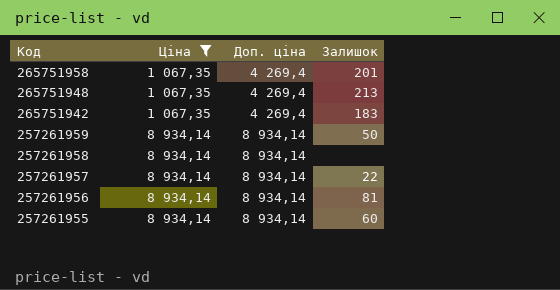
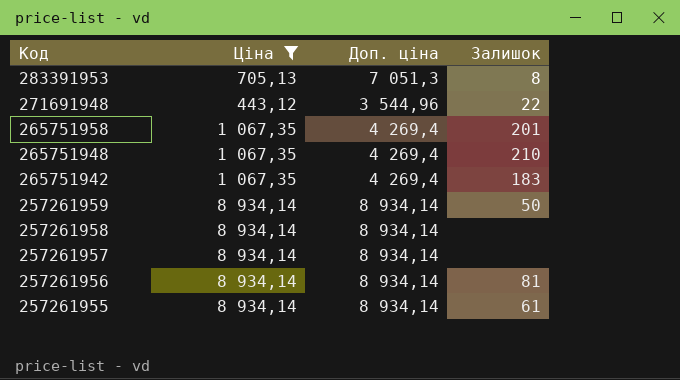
row 283391953: none -> 705,13 | 7 051,3 | 8
row 271691948: none -> 443,12 | 3 544,96 | 22
265751948 | Залишок: 213 -> 210
257261957 | Залишок: 22 -> none
257261955 | Залишок: 60 -> 61

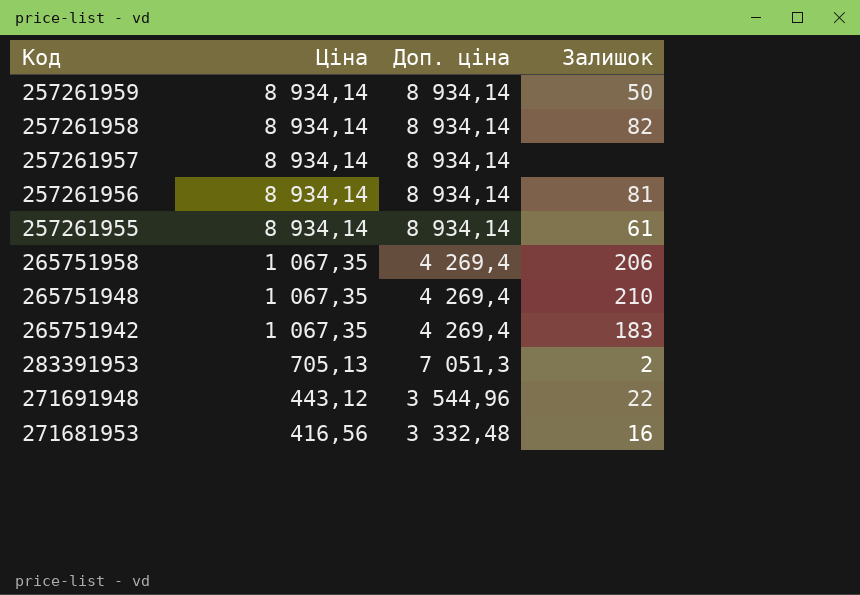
filter: Ціна != 416,56 -> none
row order: Код descending -> Ціна descending
257261958 | Залишок: none -> 82
265751958 | Залишок: 201 -> 206
283391953 | Залишок: 8 -> 2

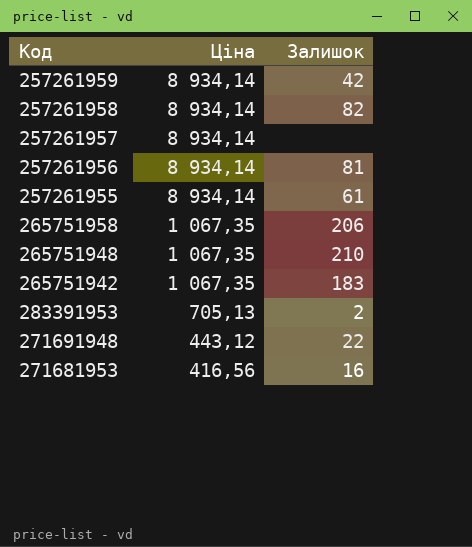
column Доп. ціна | position: 3 -> none
257261959 | Залишок: 50 -> 42

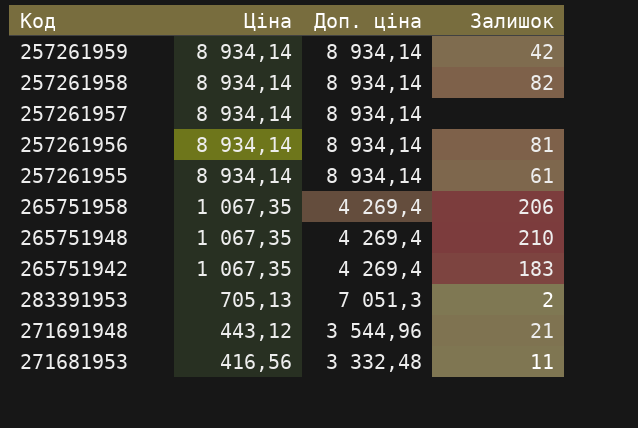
column Доп. ціна | position: none -> 3
271691948 | Залишок: 22 -> 21
271681953 | Залишок: 16 -> 11

